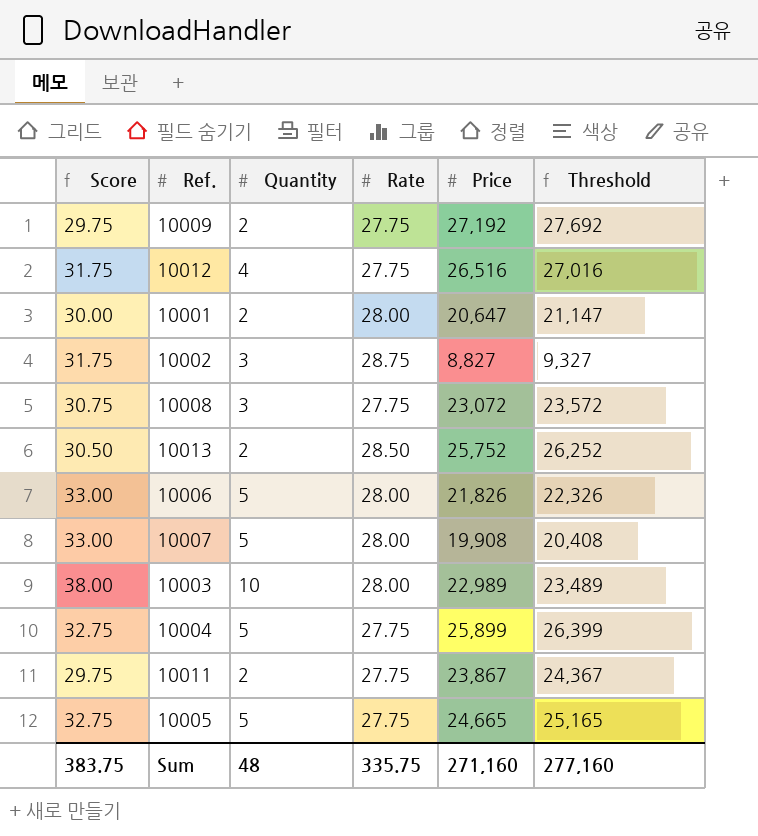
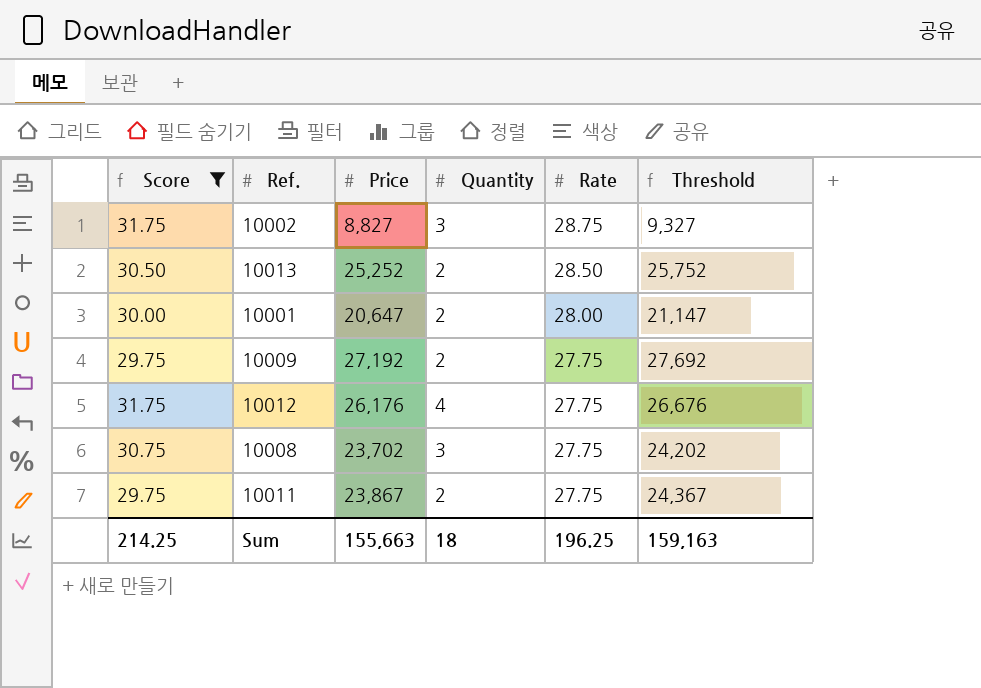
filter: none -> Score <= 31.75
row order: none -> Rate descending
column Price | position: 5 -> 3
10013 | Price: 25,752 -> 25,252
10013 | Threshold: 26,252 -> 25,752
10012 | Price: 26,516 -> 26,176
10012 | Threshold: 27,016 -> 26,676
10008 | Price: 23,072 -> 23,702
10008 | Threshold: 23,572 -> 24,202
Sum | Score: 383.75 -> 214.25
Sum | Price: 271,160 -> 155,663
Sum | Quantity: 48 -> 18
Sum | Rate: 335.75 -> 196.25
Sum | Threshold: 277,160 -> 159,163

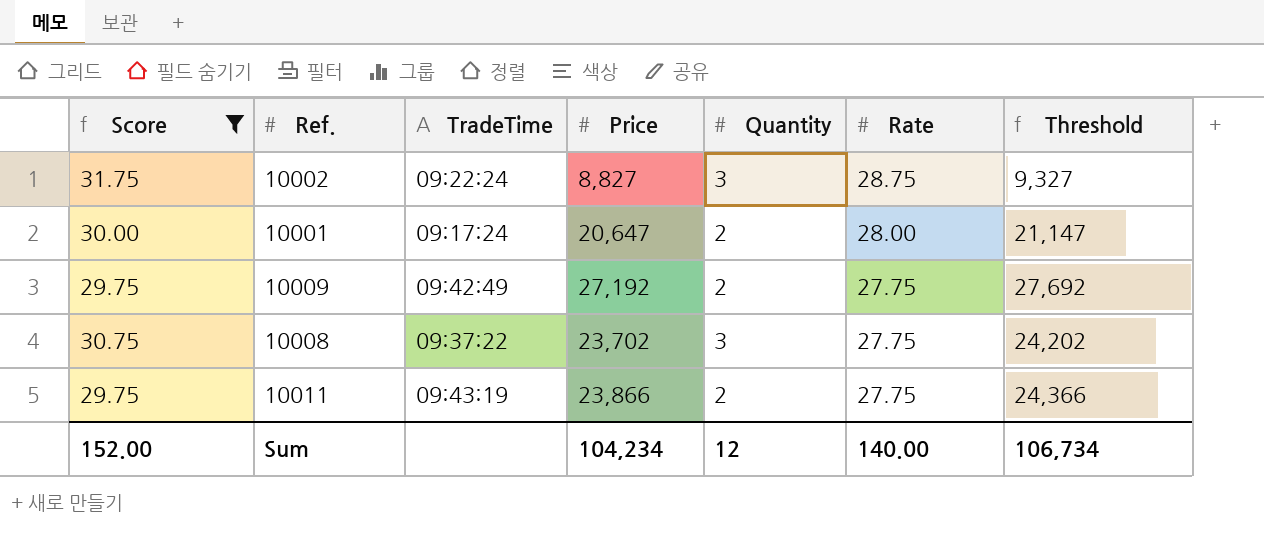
column TradeTime | position: none -> 3
row 10013: 30.50 | 25,252 | 2 | 28.50 | 25,752 -> none
row 10012: 31.75 | 26,176 | 4 | 27.75 | 26,676 -> none
10011 | Price: 23,867 -> 23,866
10011 | Threshold: 24,367 -> 24,366
Sum | Score: 214.25 -> 152.00
Sum | Price: 155,663 -> 104,234
Sum | Quantity: 18 -> 12
Sum | Rate: 196.25 -> 140.00
Sum | Threshold: 159,163 -> 106,734

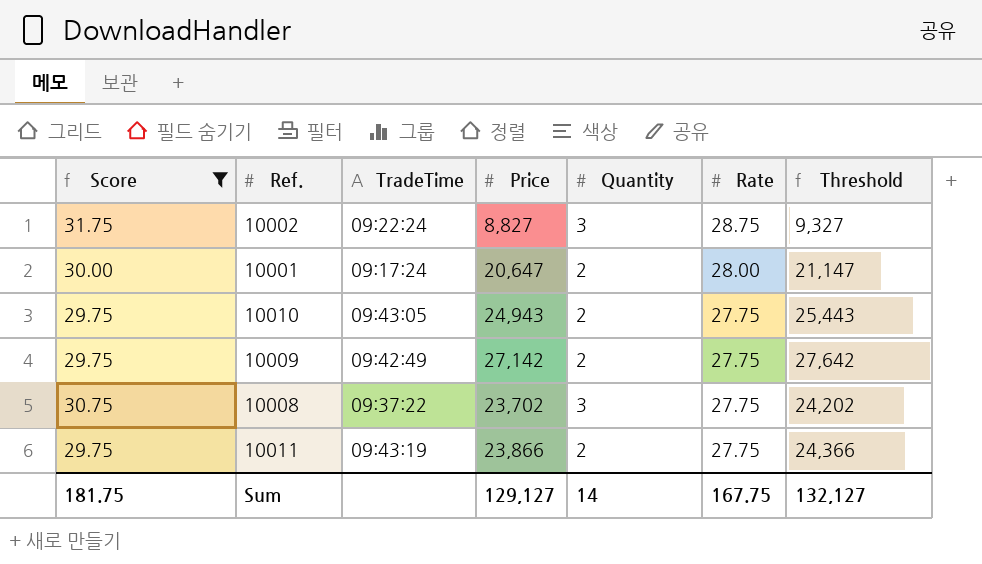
row 10010: none -> 29.75 | 09:43:05 | 24,943 | 2 | 27.75 | 25,443
10009 | Price: 27,192 -> 27,142
10009 | Threshold: 27,692 -> 27,642
Sum | Score: 152.00 -> 181.75
Sum | Price: 104,234 -> 129,127
Sum | Quantity: 12 -> 14
Sum | Rate: 140.00 -> 167.75
Sum | Threshold: 106,734 -> 132,127

